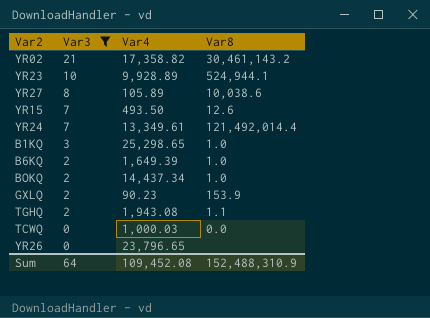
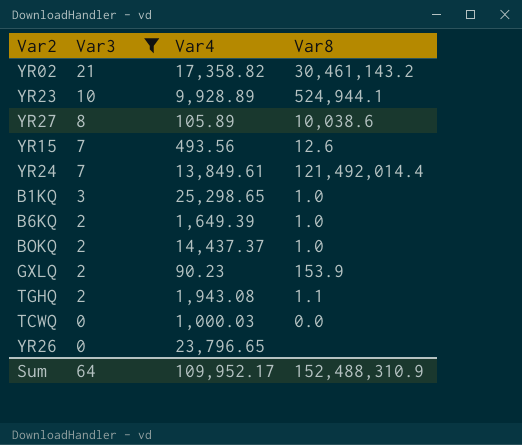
YR15 | Var4: 493.50 -> 493.56
YR24 | Var4: 13,349.61 -> 13,849.61
BOKQ | Var4: 14,437.34 -> 14,437.37
Sum | Var4: 109,452.08 -> 109,952.17

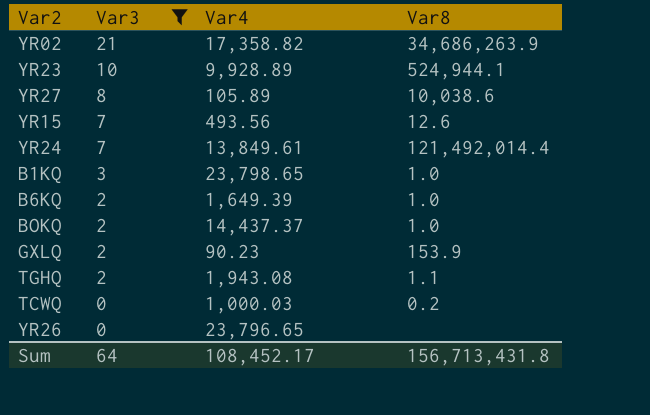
YR02 | Var8: 30,461,143.2 -> 34,686,263.9
B1KQ | Var4: 25,298.65 -> 23,798.65
TCWQ | Var8: 0.0 -> 0.2
Sum | Var4: 109,952.17 -> 108,452.17
Sum | Var8: 152,488,310.9 -> 156,713,431.8

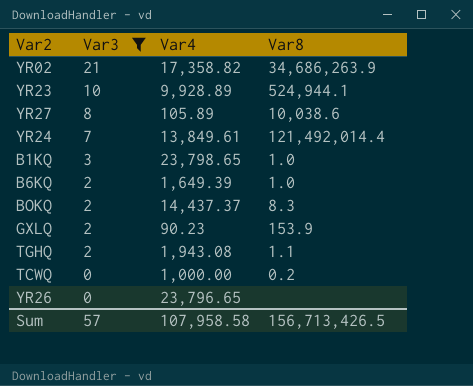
row YR15: 7 | 493.56 | 12.6 -> none
BOKQ | Var8: 1.0 -> 8.3
TCWQ | Var4: 1,000.03 -> 1,000.00
Sum | Var3: 64 -> 57
Sum | Var4: 108,452.17 -> 107,958.58
Sum | Var8: 156,713,431.8 -> 156,713,426.5

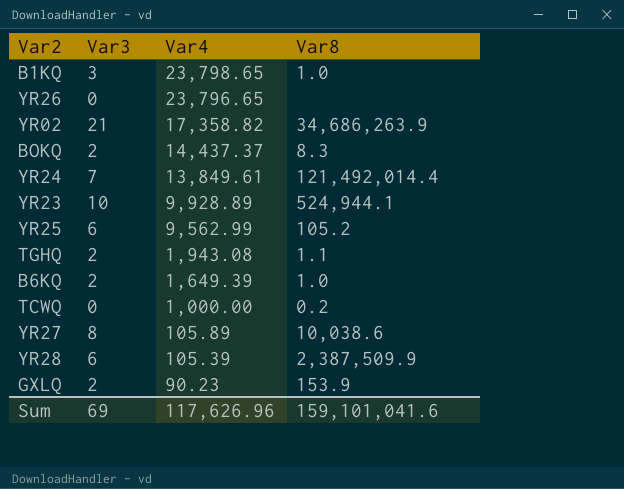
filter: Var3 != 6 -> none
row order: Var3 descending -> Var4 descending
Sum | Var3: 57 -> 69
Sum | Var4: 107,958.58 -> 117,626.96
Sum | Var8: 156,713,426.5 -> 159,101,041.6

